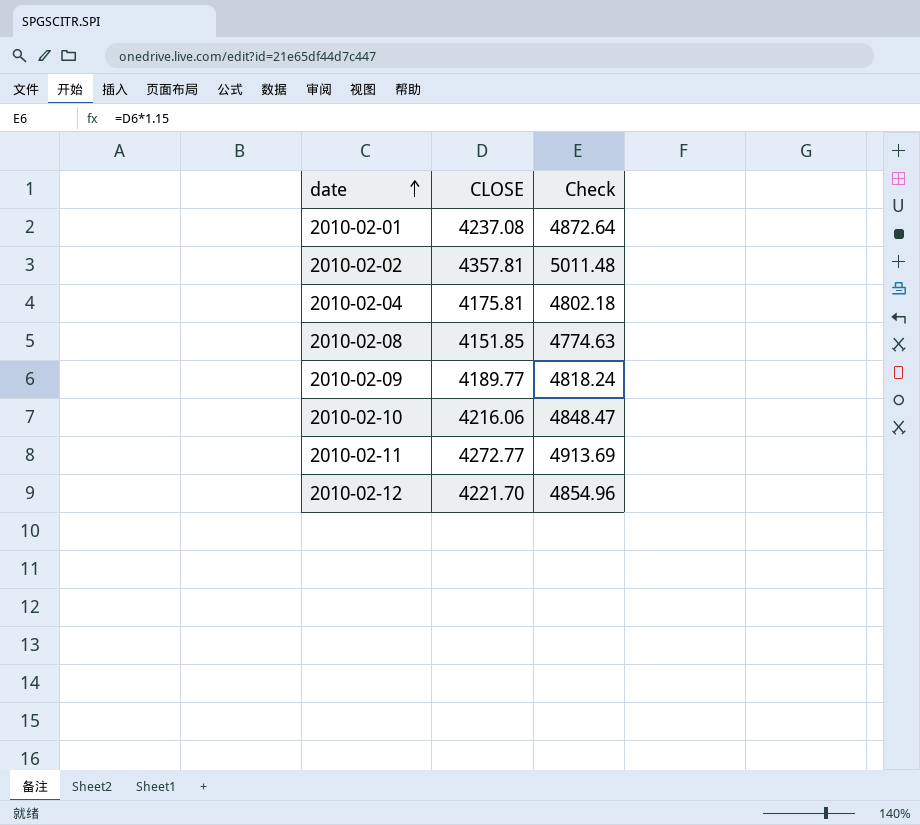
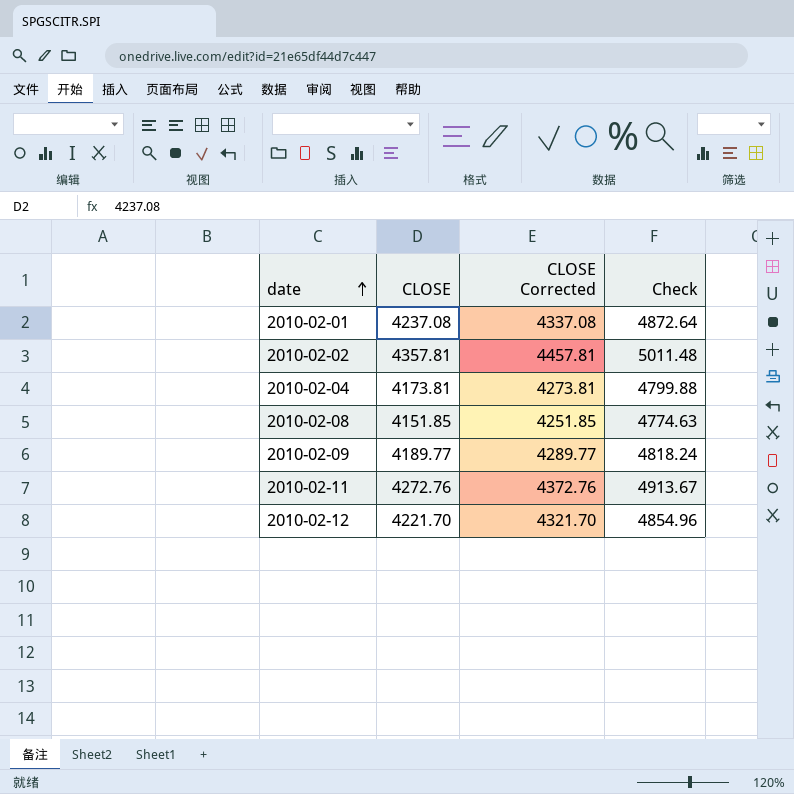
column CLOSE Corrected | formula: none -> [CLOSE] + 100
row 2010-02-10: 4216.06 | 4848.47 -> none
2010-02-04 | CLOSE: 4175.81 -> 4173.81
2010-02-04 | Check: 4802.18 -> 4799.88
2010-02-11 | CLOSE: 4272.77 -> 4272.76
2010-02-11 | Check: 4913.69 -> 4913.67

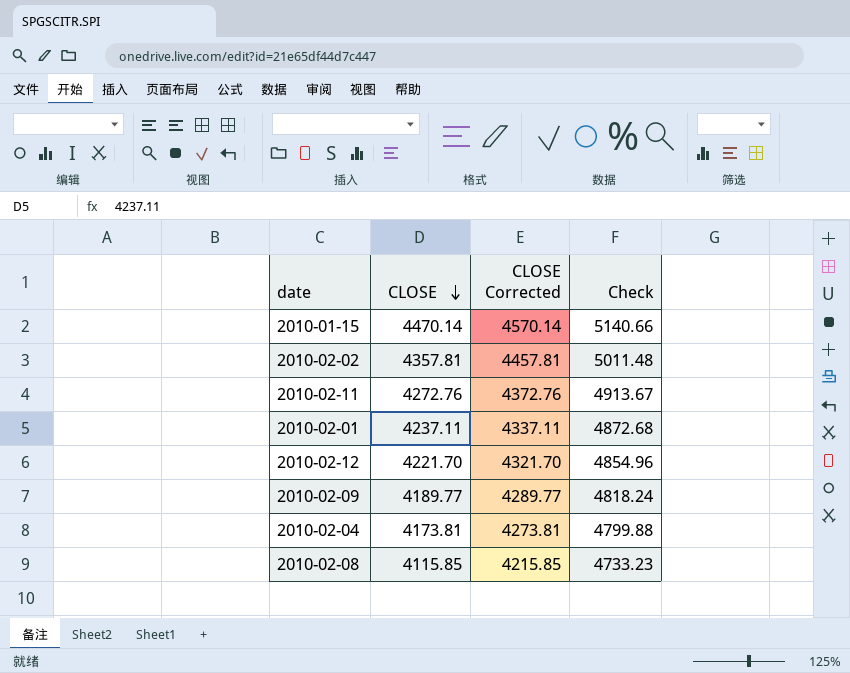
row order: date ascending -> CLOSE descending
row 2010-01-15: none -> 4470.14 | 4570.14 | 5140.66
2010-02-01 | CLOSE: 4237.08 -> 4237.11
2010-02-01 | CLOSE Corrected: 4337.08 -> 4337.11
2010-02-01 | Check: 4872.64 -> 4872.68
2010-02-08 | CLOSE: 4151.85 -> 4115.85
2010-02-08 | CLOSE Corrected: 4251.85 -> 4215.85
2010-02-08 | Check: 4774.63 -> 4733.23

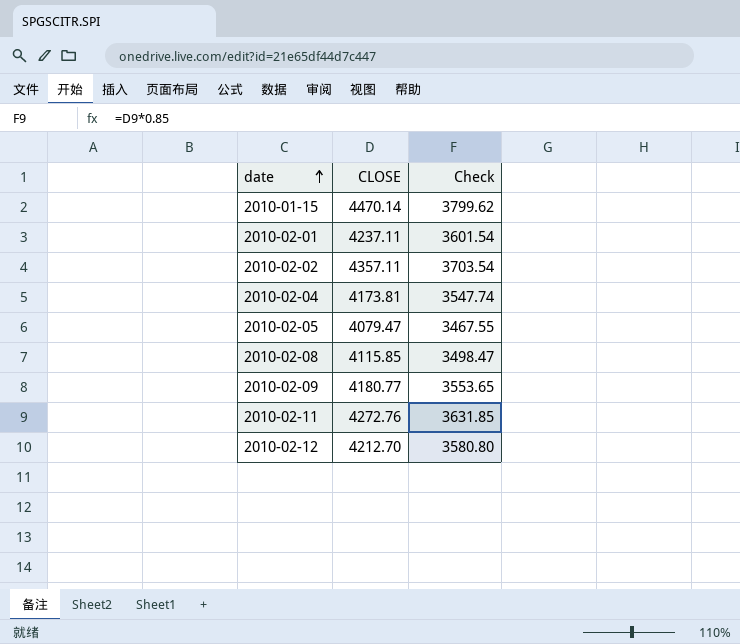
row order: CLOSE descending -> date ascending
column CLOSE Corrected | formula: [CLOSE] + 100 -> none
column Check | formula: [CLOSE] * 1.15 -> [CLOSE] * 0.85
2010-02-02 | CLOSE: 4357.81 -> 4357.11
row 2010-02-05: none -> 4079.47 | 3467.55
2010-02-09 | CLOSE: 4189.77 -> 4180.77
2010-02-12 | CLOSE: 4221.70 -> 4212.70

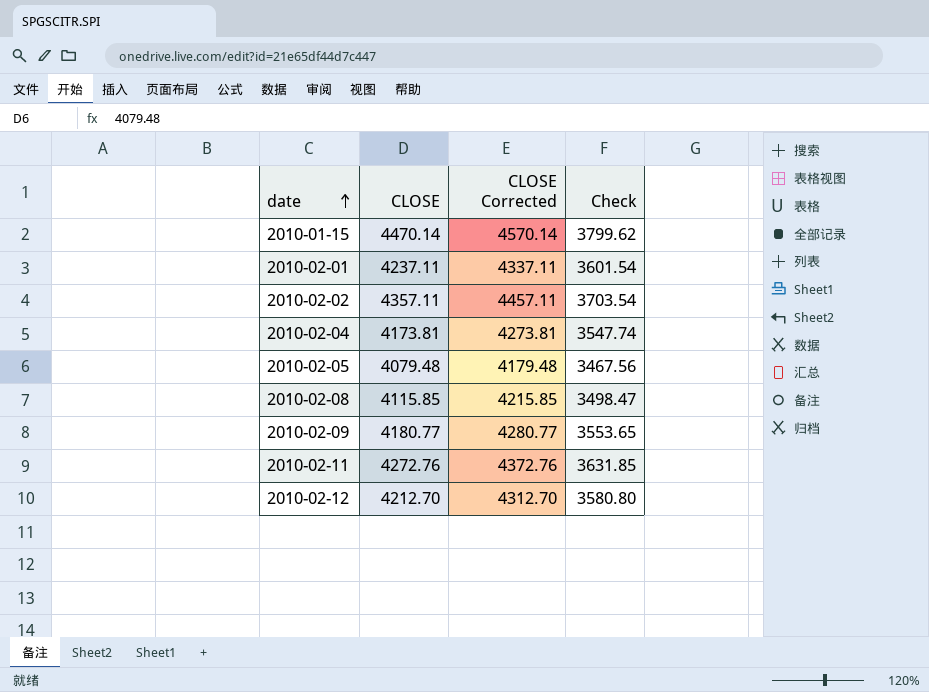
column CLOSE Corrected | formula: none -> [CLOSE] + 100
2010-02-05 | CLOSE: 4079.47 -> 4079.48
2010-02-05 | Check: 3467.55 -> 3467.56

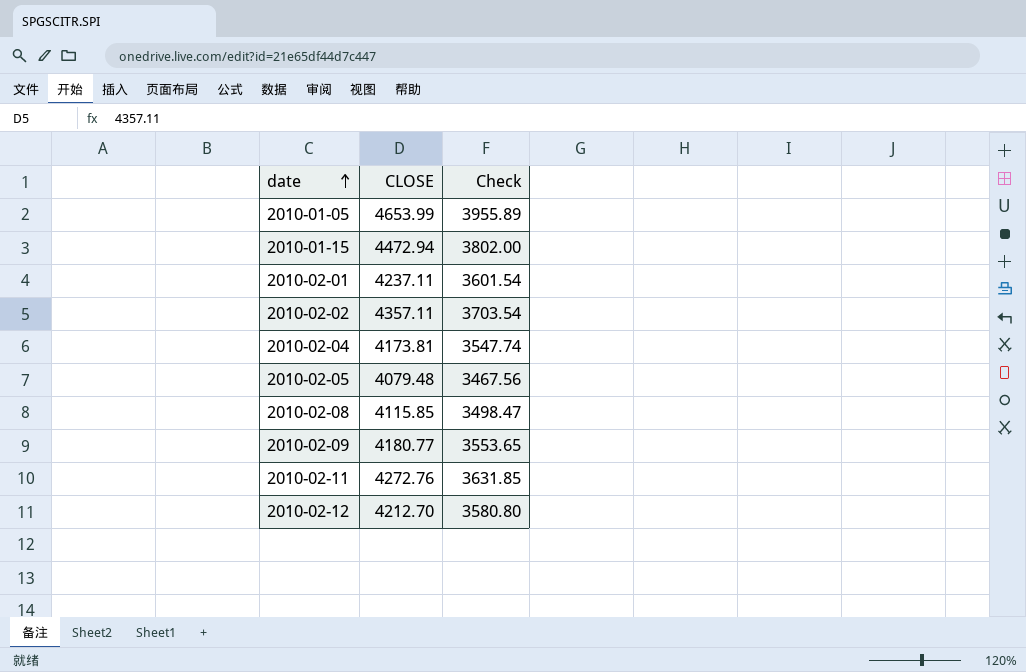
column CLOSE Corrected | formula: [CLOSE] + 100 -> none
row 2010-01-05: none -> 4653.99 | 3955.89
2010-01-15 | CLOSE: 4470.14 -> 4472.94
2010-01-15 | Check: 3799.62 -> 3802.00

